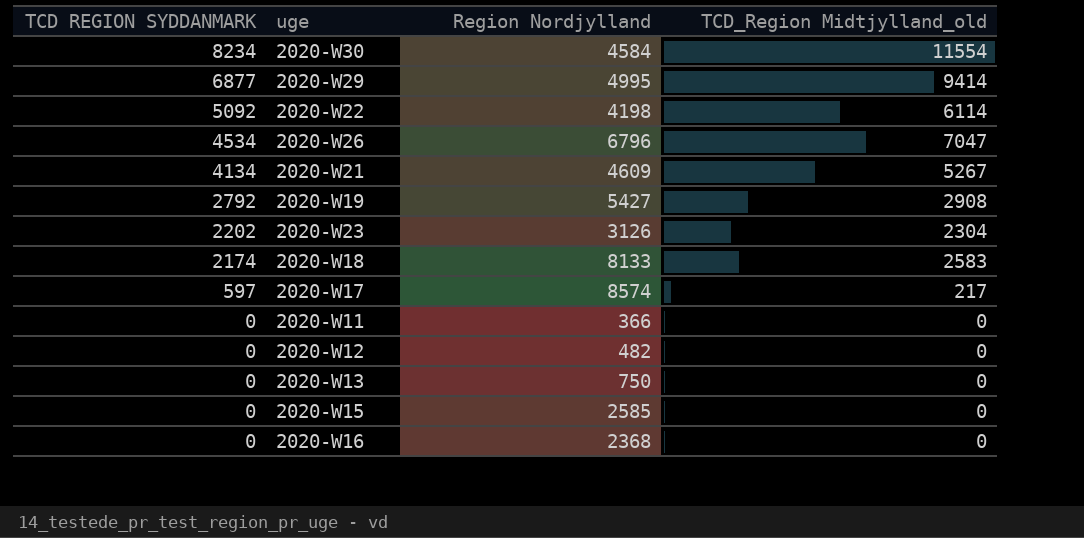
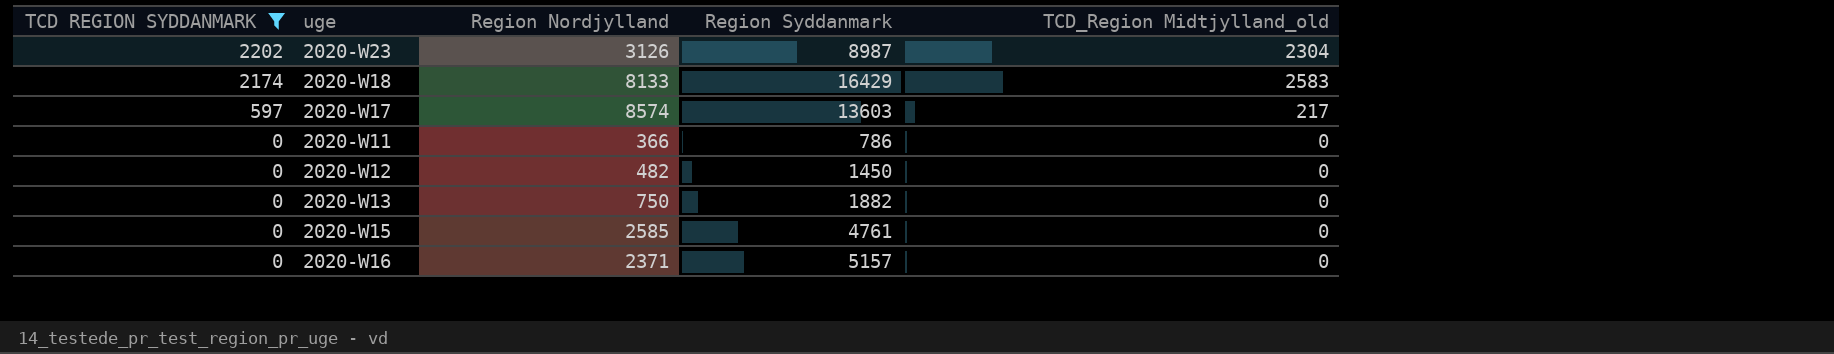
filter: none -> TCD REGION SYDDANMARK <= 2202
column Region Syddanmark | position: none -> 4
2020-W16 | Region Nordjylland: 2368 -> 2371

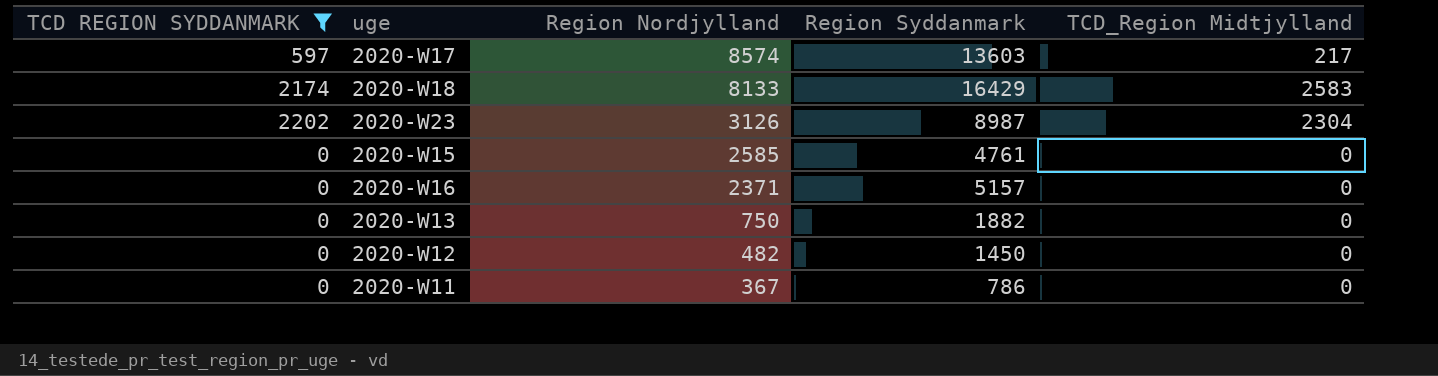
row order: TCD REGION SYDDANMARK descending -> Region Nordjylland descending
column name: TCD_Region Midtjylland_old -> TCD_Region Midtjylland
2020-W11 | Region Nordjylland: 366 -> 367

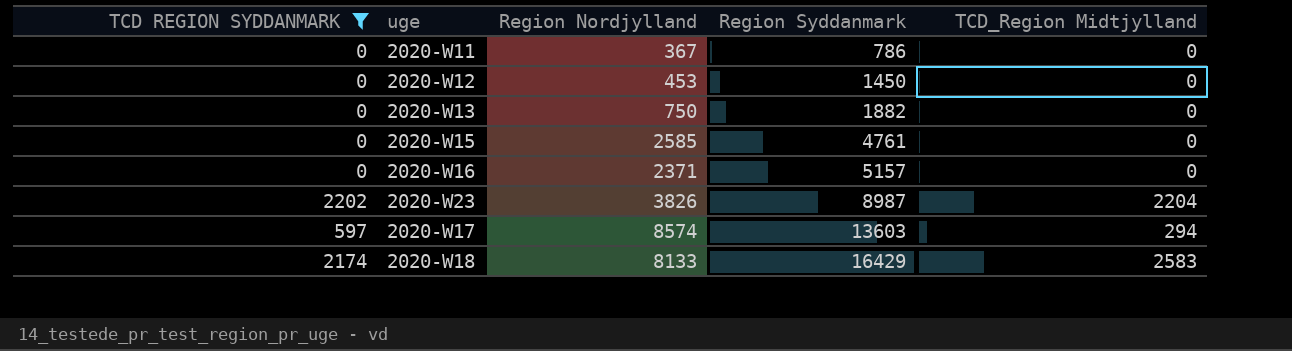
row order: Region Nordjylland descending -> Region Syddanmark ascending
2020-W12 | Region Nordjylland: 482 -> 453
2020-W23 | Region Nordjylland: 3126 -> 3826
2020-W23 | TCD_Region Midtjylland: 2304 -> 2204
2020-W17 | TCD_Region Midtjylland: 217 -> 294

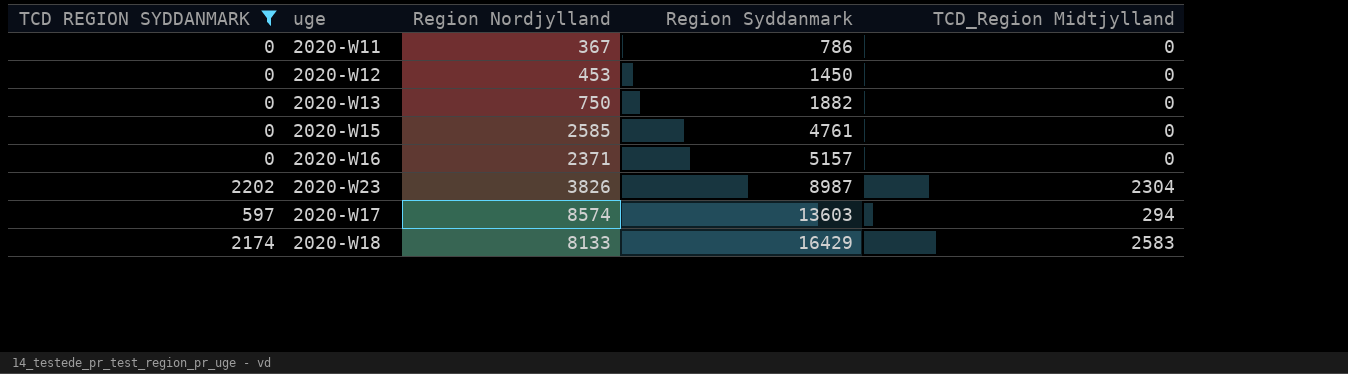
2020-W23 | TCD_Region Midtjylland: 2204 -> 2304

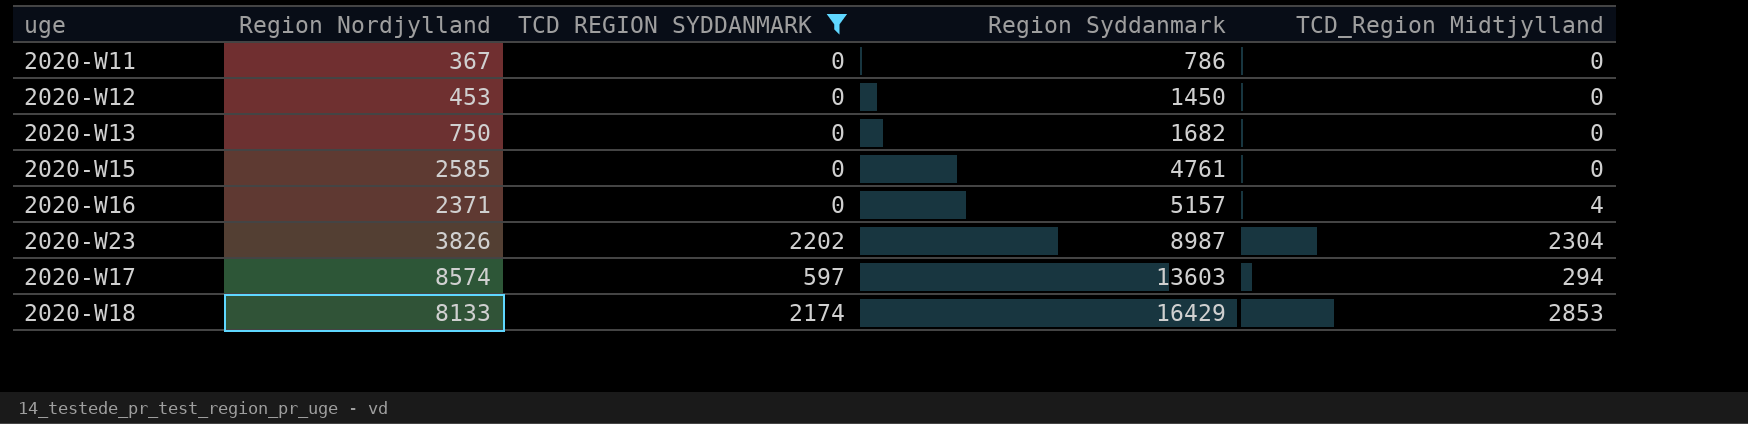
column TCD REGION SYDDANMARK | position: 1 -> 3
2020-W13 | Region Syddanmark: 1882 -> 1682
2020-W16 | TCD_Region Midtjylland: 0 -> 4
2020-W18 | TCD_Region Midtjylland: 2583 -> 2853

